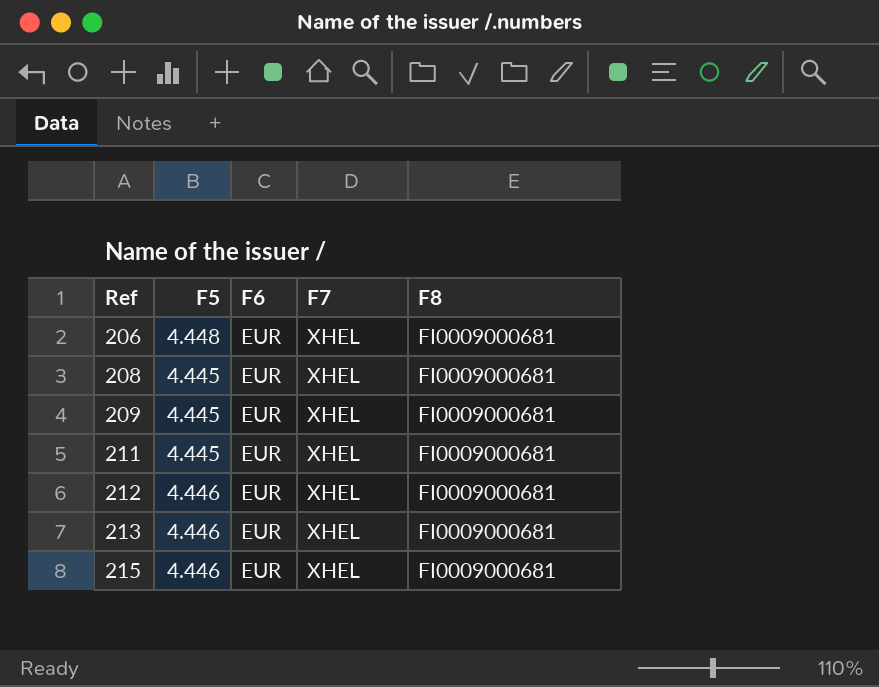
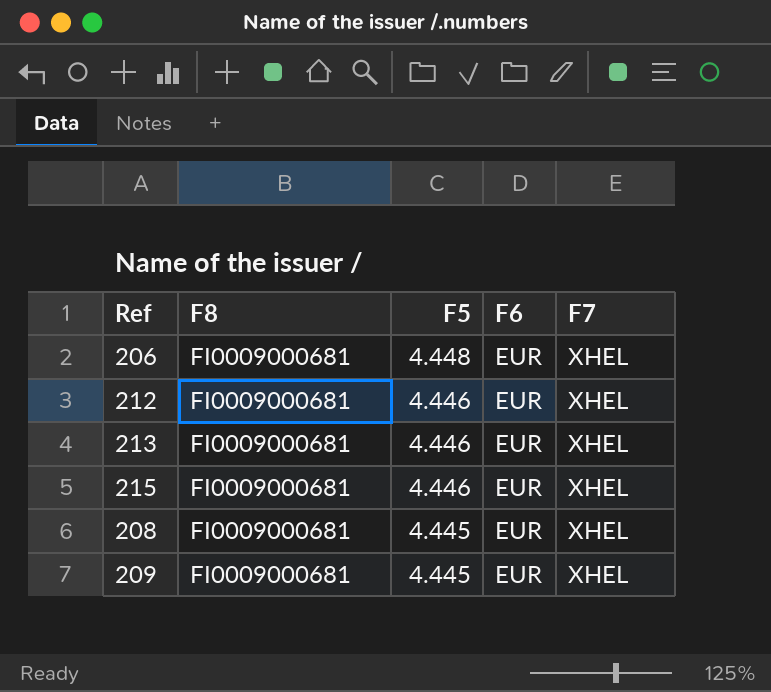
row order: Ref ascending -> F5 descending
column F8 | position: 5 -> 2
row 211: 4.445 | EUR | XHEL | FI0009000681 -> none

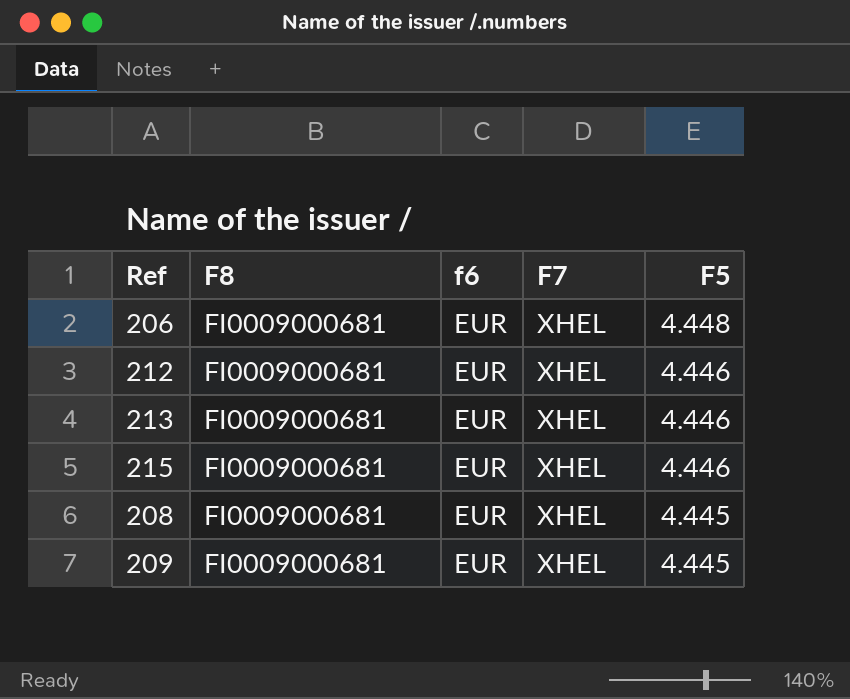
column name: F6 -> f6
column F5 | position: 3 -> 5

